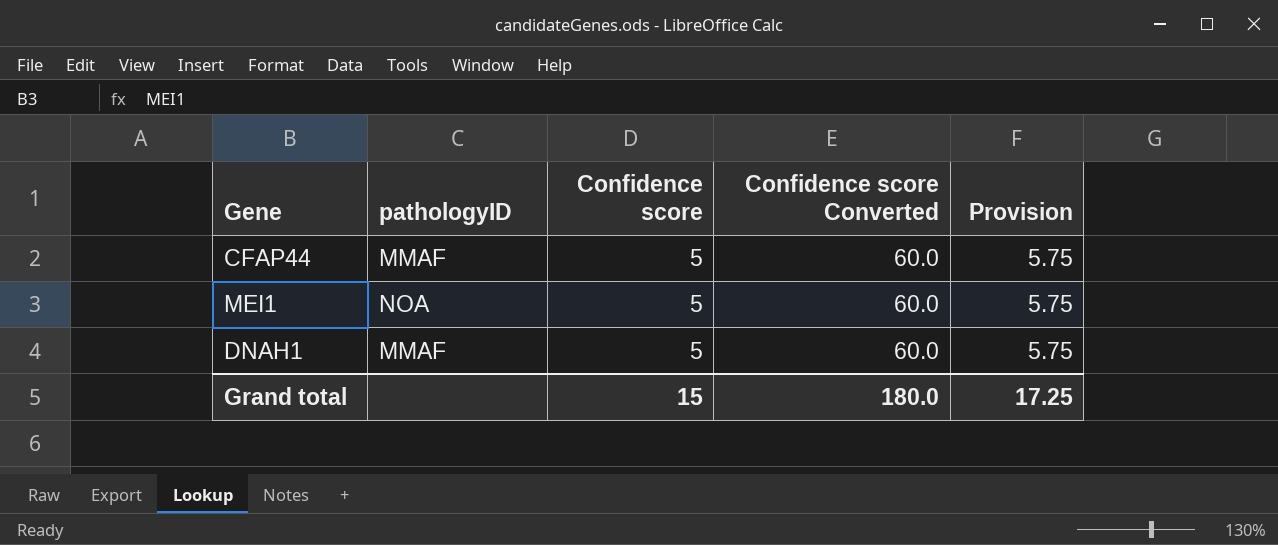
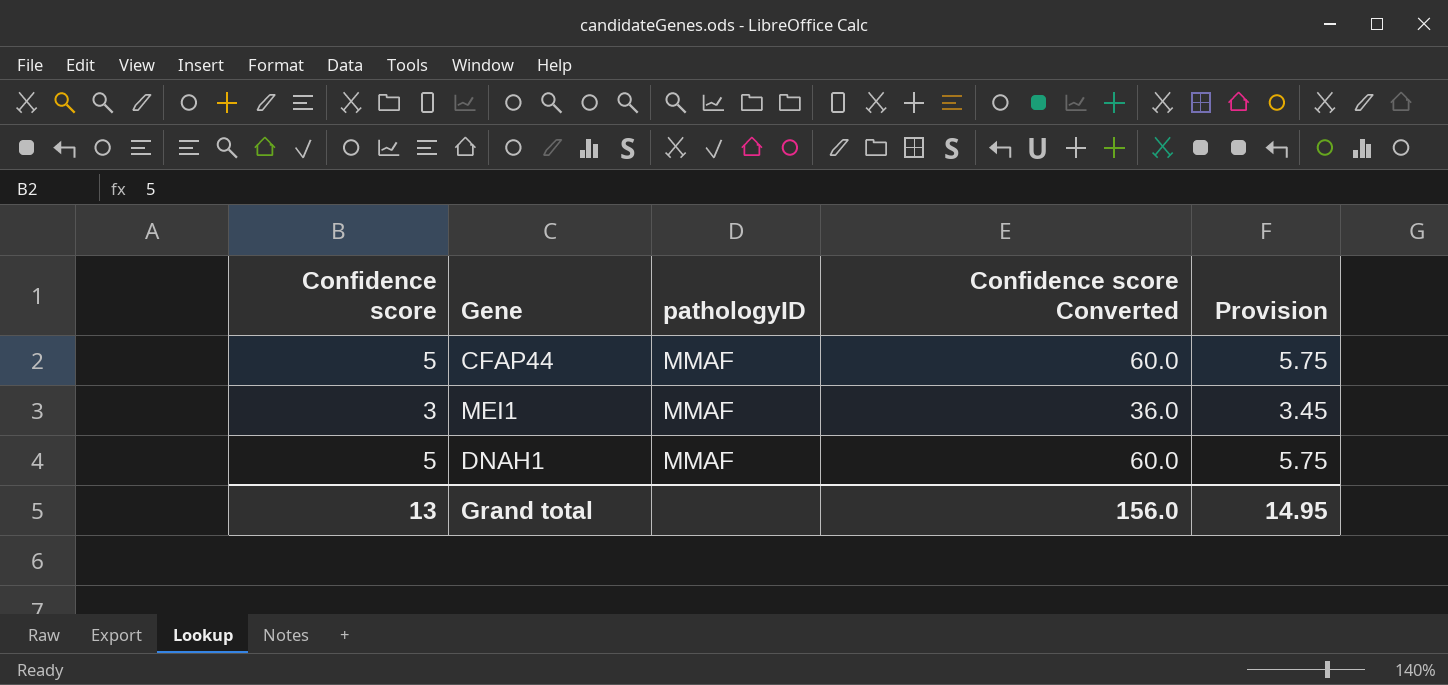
column Confidence score | position: 3 -> 1
MEI1 | Confidence score: 5 -> 3
MEI1 | pathologyID: NOA -> MMAF
MEI1 | Confidence score Converted: 60.0 -> 36.0
MEI1 | Provision: 5.75 -> 3.45
Grand total | Confidence score: 15 -> 13
Grand total | Confidence score Converted: 180.0 -> 156.0
Grand total | Provision: 17.25 -> 14.95

